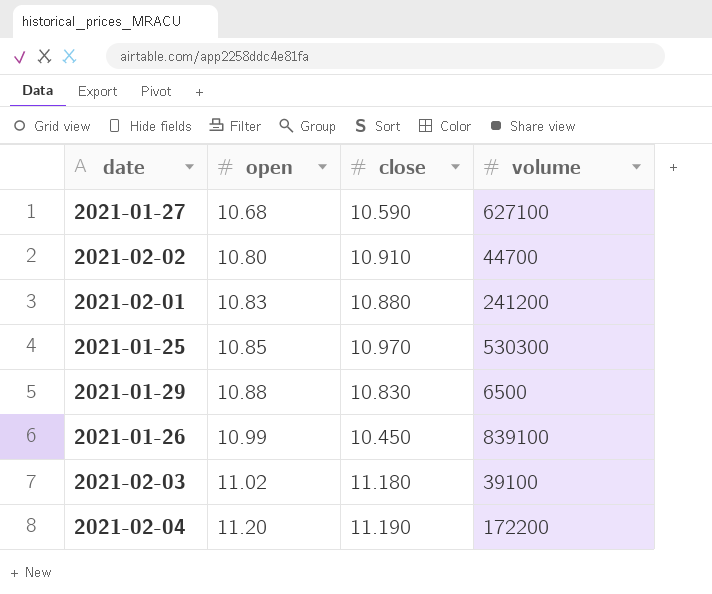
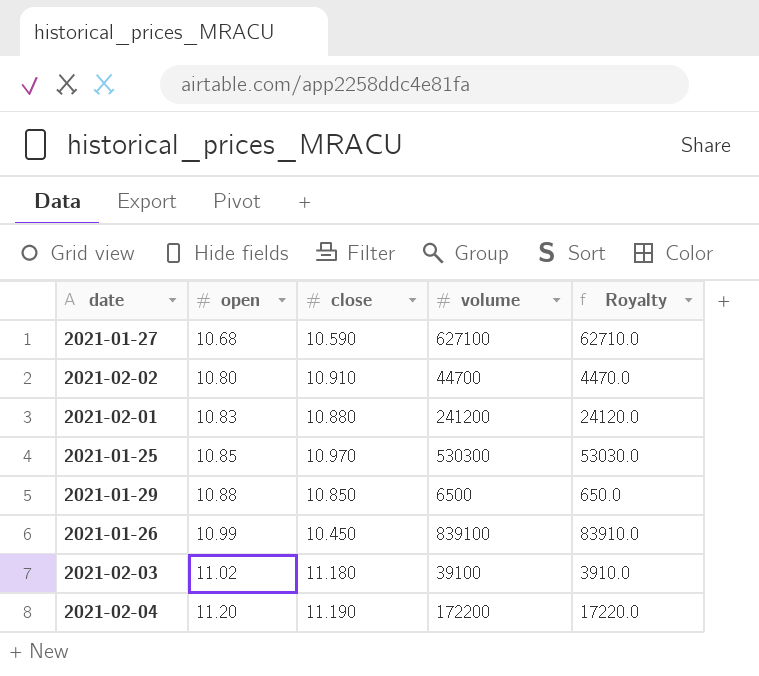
column Royalty | formula: none -> [volume] * 0.1
2021-01-29 | close: 10.830 -> 10.850

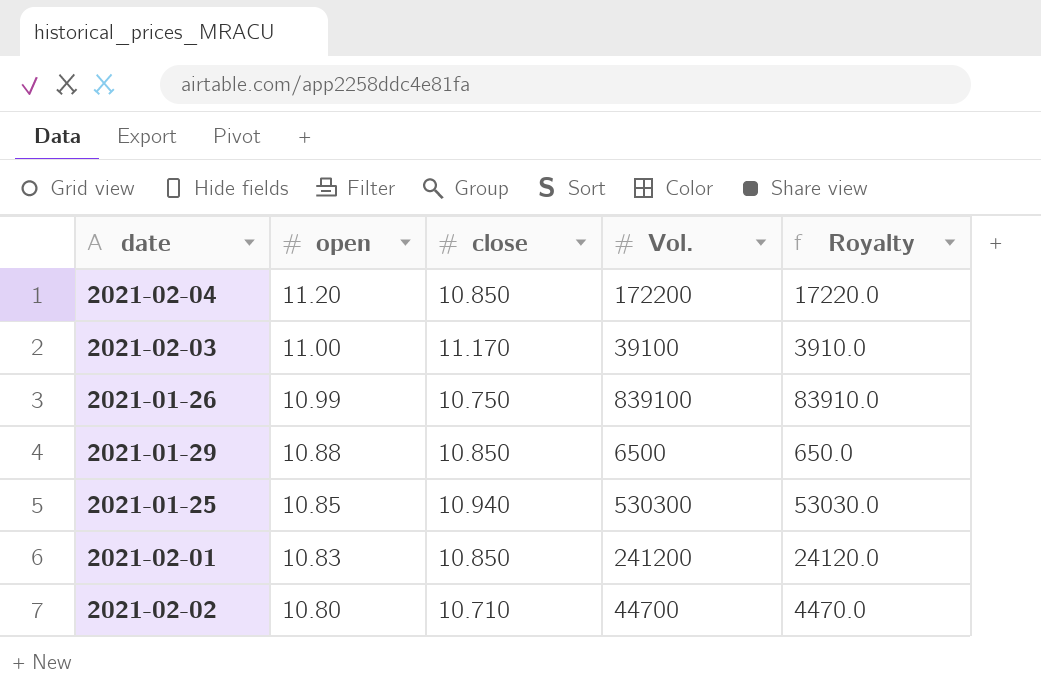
row order: open ascending -> open descending
column name: volume -> Vol.
row 2021-01-27: 10.68 | 10.590 | 627100 | 62710.0 -> none
2021-02-04 | close: 11.190 -> 10.850
2021-02-03 | open: 11.02 -> 11.00
2021-02-03 | close: 11.180 -> 11.170
2021-01-26 | close: 10.450 -> 10.750
2021-01-25 | close: 10.970 -> 10.940
2021-02-01 | close: 10.880 -> 10.850
2021-02-02 | close: 10.910 -> 10.710

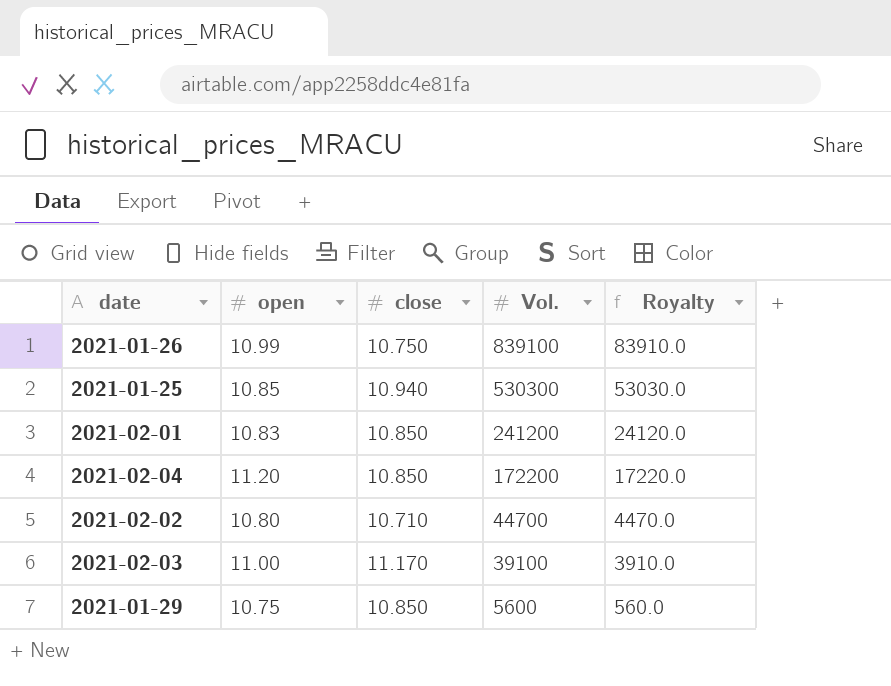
row order: open descending -> Vol. descending
2021-01-29 | open: 10.88 -> 10.75
2021-01-29 | Vol.: 6500 -> 5600
2021-01-29 | Royalty: 650.0 -> 560.0

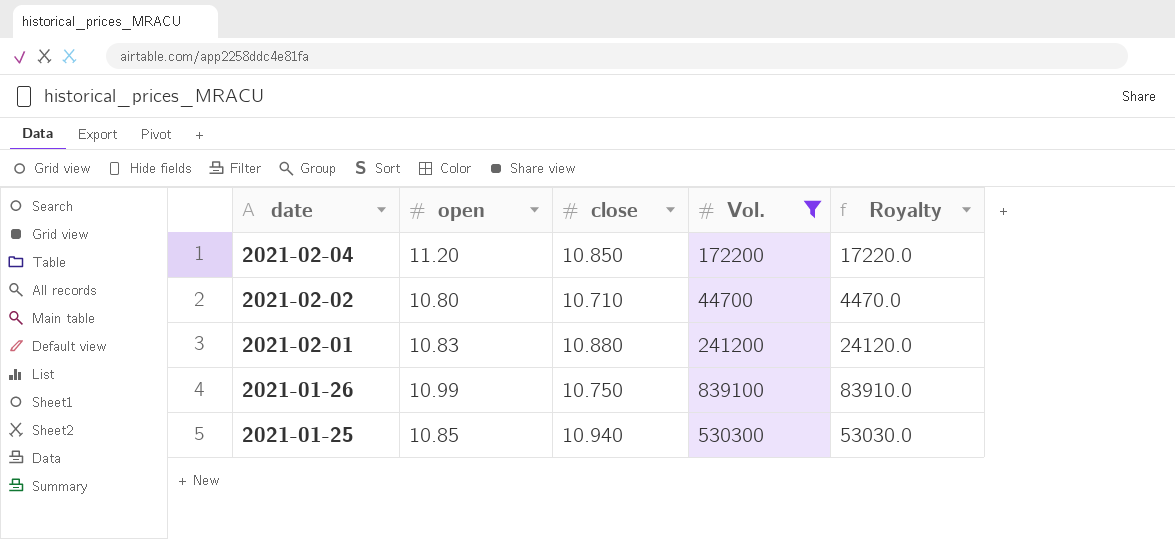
filter: none -> Vol. >= 44700
row order: Vol. descending -> date descending
2021-02-01 | close: 10.850 -> 10.880

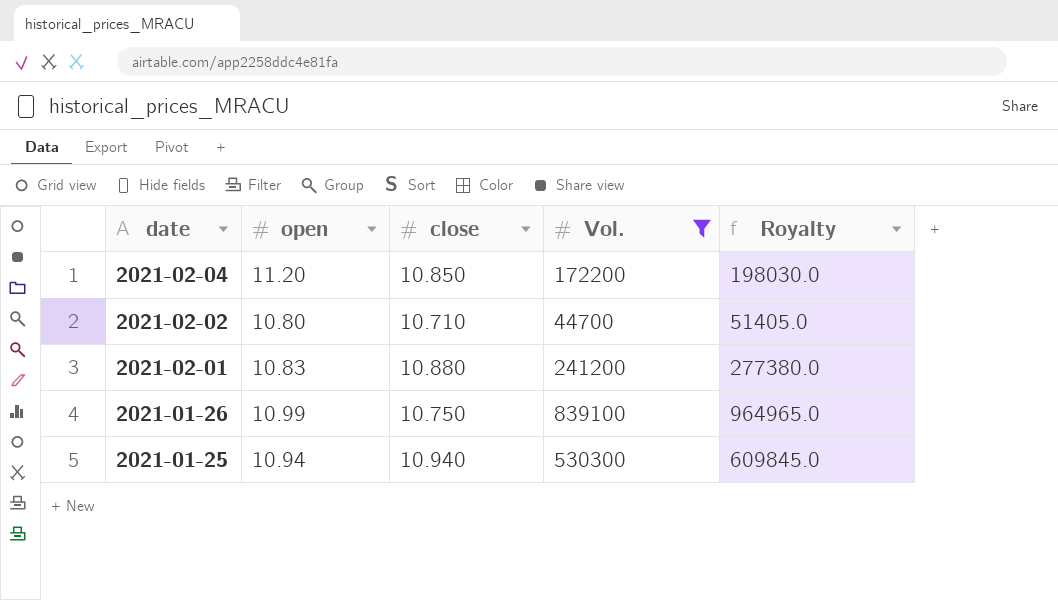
column Royalty | formula: [Vol.] * 0.1 -> [Vol.] * 1.15
2021-01-25 | open: 10.85 -> 10.94

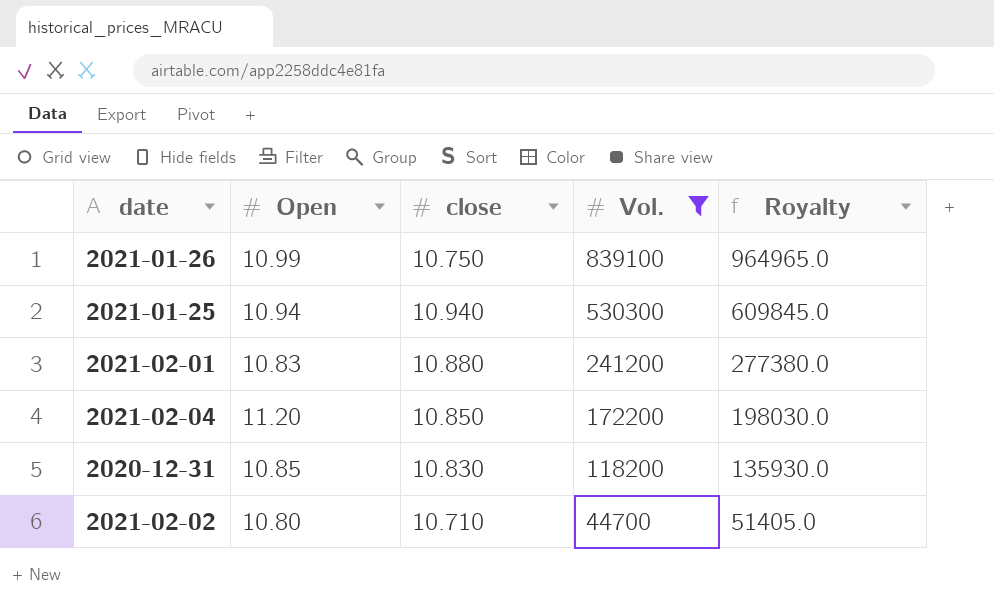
row order: date descending -> Vol. descending
column name: open -> Open
row 2020-12-31: none -> 10.85 | 10.830 | 118200 | 135930.0

